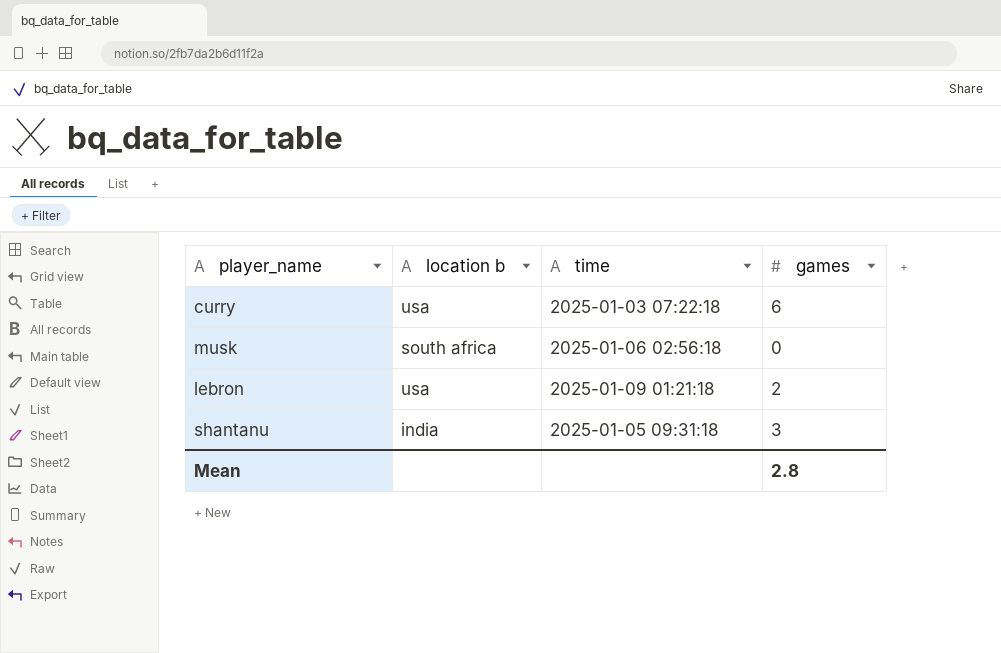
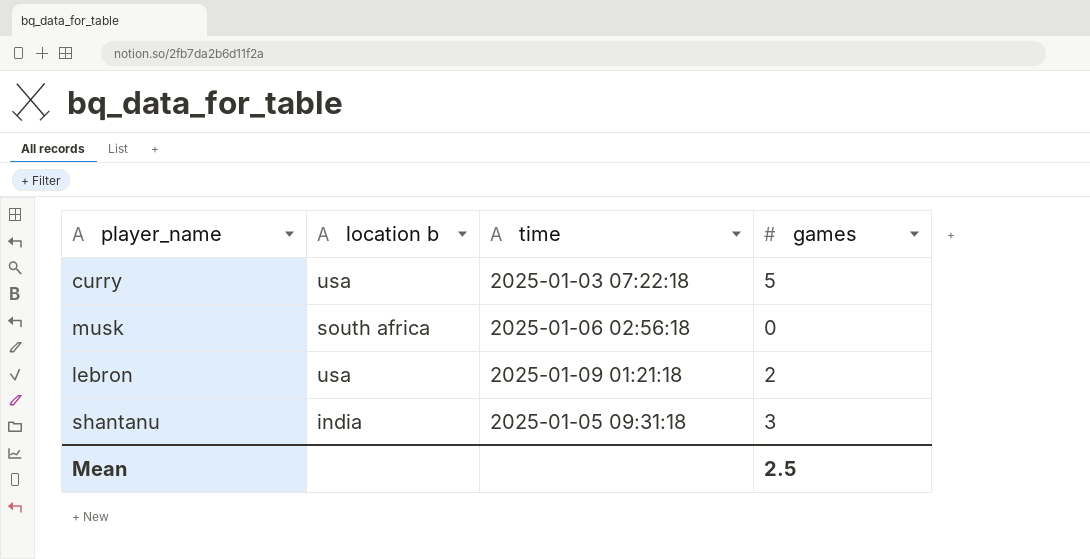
curry | games: 6 -> 5
Mean | games: 2.8 -> 2.5

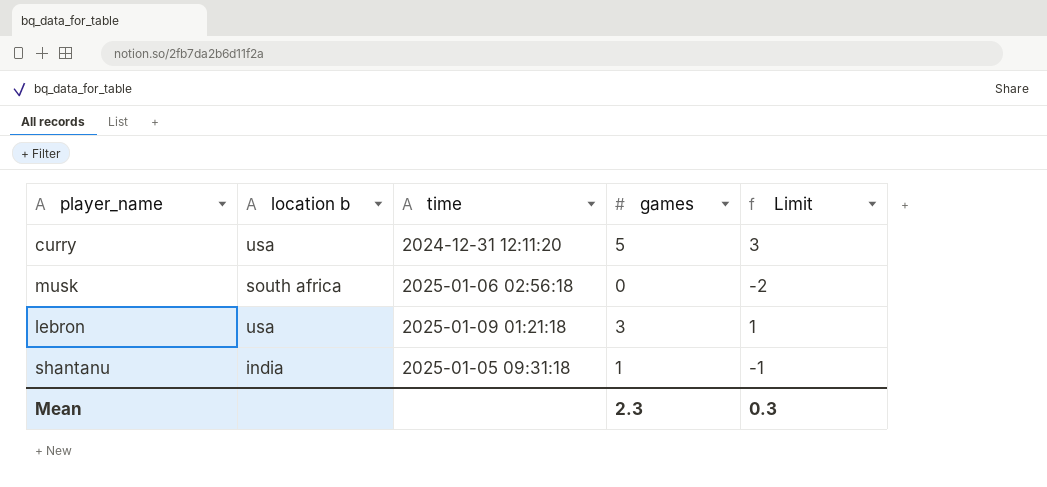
column Limit | formula: none -> [games] - 2
curry | time: 2025-01-03 07:22:18 -> 2024-12-31 12:11:20
lebron | games: 2 -> 3
shantanu | games: 3 -> 1
Mean | games: 2.5 -> 2.3

